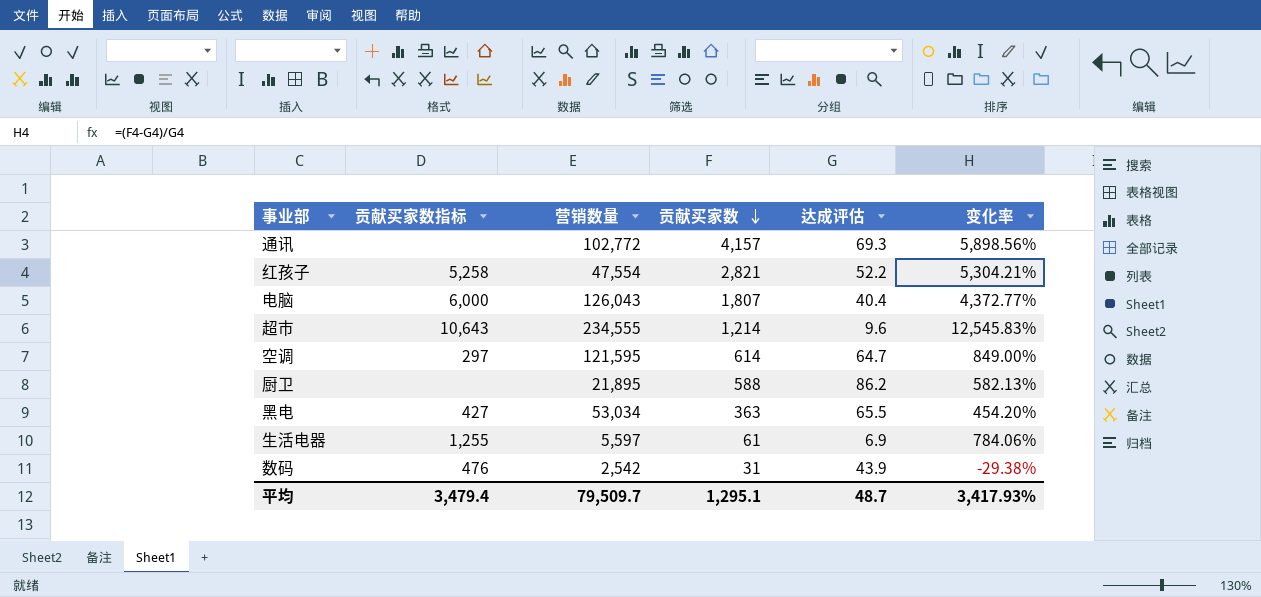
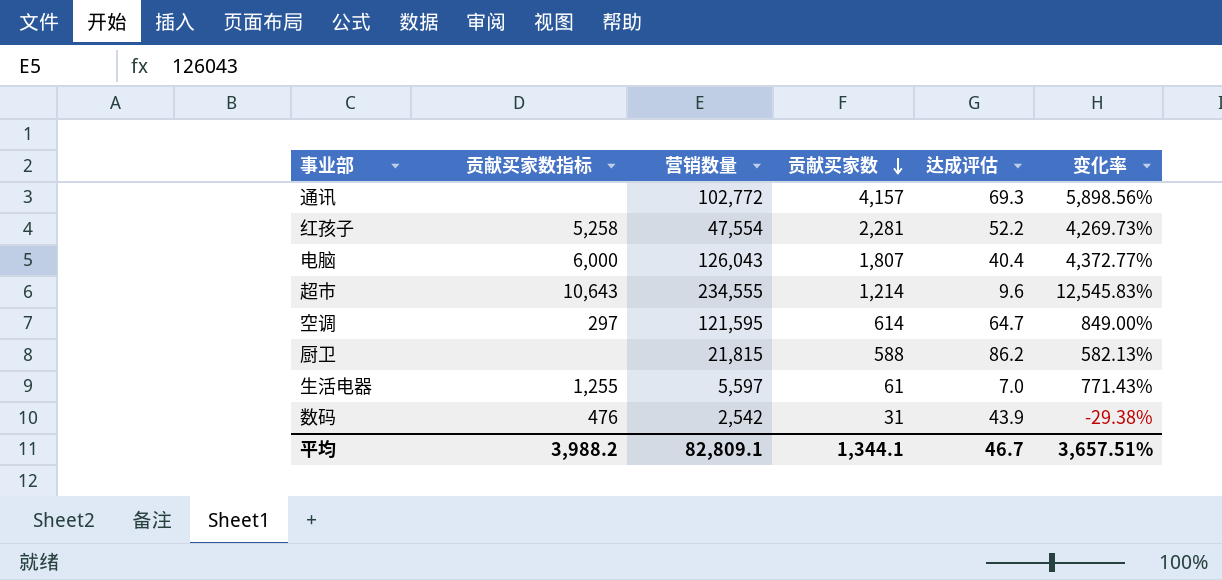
row 黑电: 427 | 53,034 | 363 | 65.5 | 454.20% -> none
红孩子 | 贡献买家数: 2,821 -> 2,281
红孩子 | 变化率: 5,304.21% -> 4,269.73%
厨卫 | 营销数量: 21,895 -> 21,815
生活电器 | 达成评估: 6.9 -> 7.0
生活电器 | 变化率: 784.06% -> 771.43%
平均 | 贡献买家数指标: 3,479.4 -> 3,988.2
平均 | 营销数量: 79,509.7 -> 82,809.1
平均 | 贡献买家数: 1,295.1 -> 1,344.1
平均 | 达成评估: 48.7 -> 46.7
平均 | 变化率: 3,417.93% -> 3,657.51%

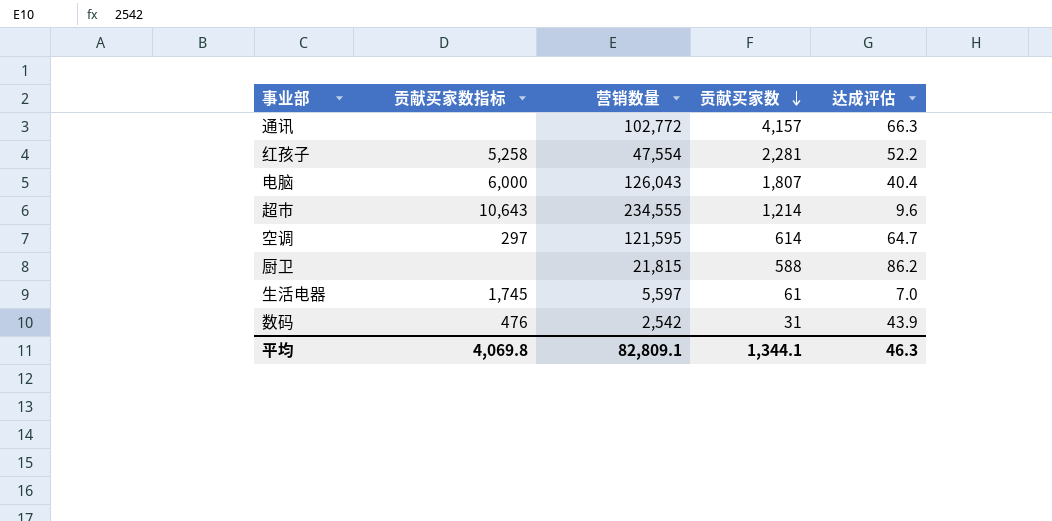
column 变化率 | formula: ([贡献买家数] - [达成评估]) / [达成评估] -> none
通讯 | 达成评估: 69.3 -> 66.3
生活电器 | 贡献买家数指标: 1,255 -> 1,745
平均 | 贡献买家数指标: 3,988.2 -> 4,069.8
平均 | 达成评估: 46.7 -> 46.3

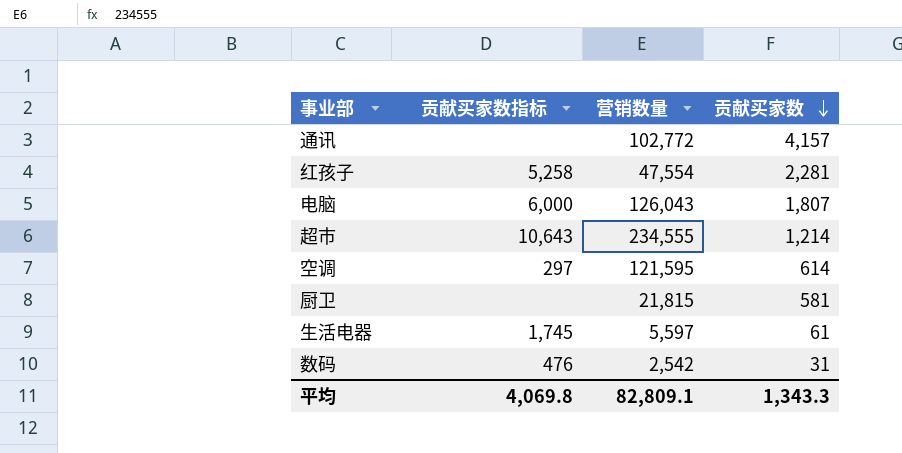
column 达成评估 | position: 5 -> none
厨卫 | 贡献买家数: 588 -> 581
平均 | 贡献买家数: 1,344.1 -> 1,343.3

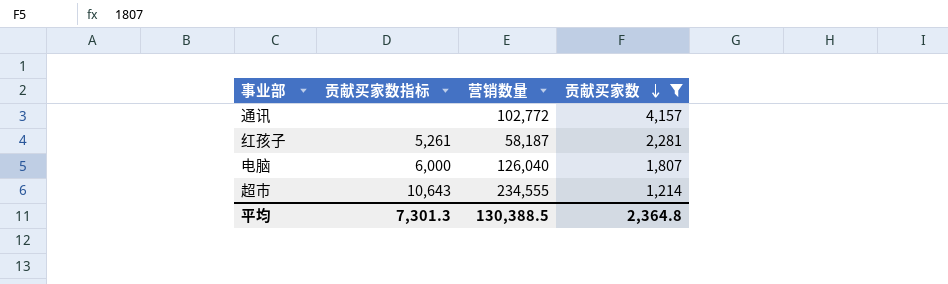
filter: none -> 贡献买家数 >= 1,214
红孩子 | 贡献买家数指标: 5,258 -> 5,261
红孩子 | 营销数量: 47,554 -> 58,187
电脑 | 营销数量: 126,043 -> 126,040
平均 | 贡献买家数指标: 4,069.8 -> 7,301.3
平均 | 营销数量: 82,809.1 -> 130,388.5
平均 | 贡献买家数: 1,343.3 -> 2,364.8

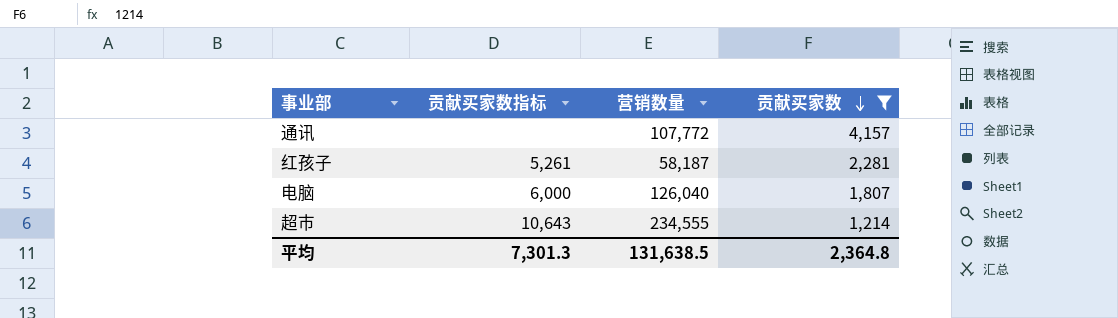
通讯 | 营销数量: 102,772 -> 107,772
平均 | 营销数量: 130,388.5 -> 131,638.5

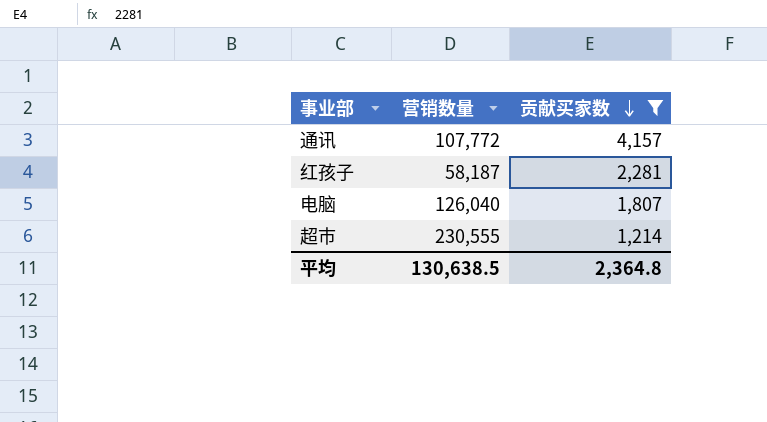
column 贡献买家数指标 | position: 2 -> none
超市 | 营销数量: 234,555 -> 230,555
平均 | 营销数量: 131,638.5 -> 130,638.5

